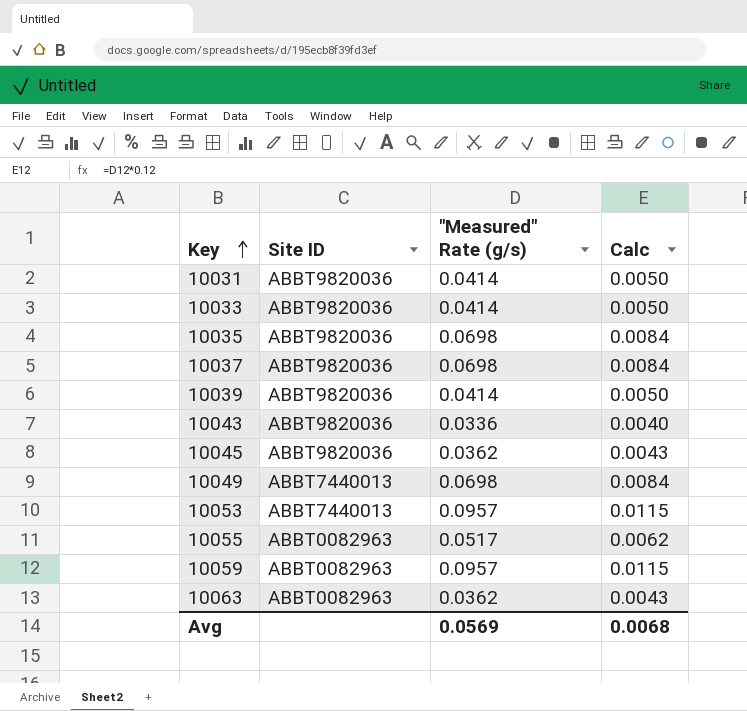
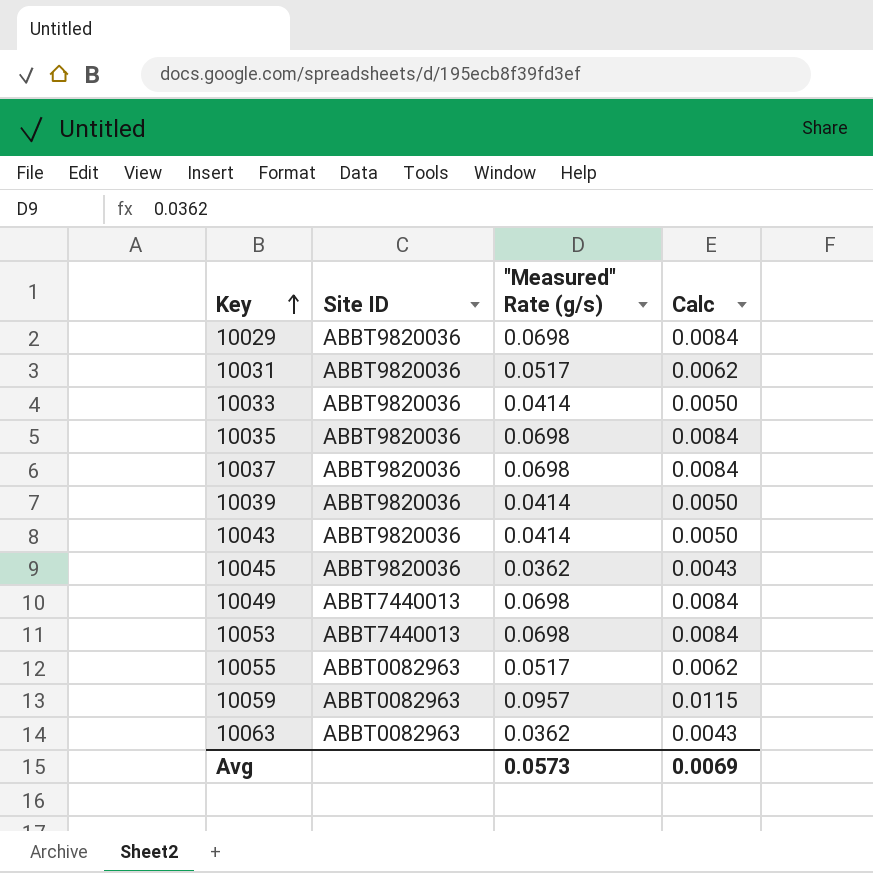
row 10029: none -> ABBT9820036 | 0.0698 | 0.0084
10031 | "Measured" Rate (g/s): 0.0414 -> 0.0517
10031 | Calc: 0.0050 -> 0.0062
10043 | "Measured" Rate (g/s): 0.0336 -> 0.0414
10043 | Calc: 0.0040 -> 0.0050
10053 | "Measured" Rate (g/s): 0.0957 -> 0.0698
10053 | Calc: 0.0115 -> 0.0084
Avg | "Measured" Rate (g/s): 0.0569 -> 0.0573
Avg | Calc: 0.0068 -> 0.0069

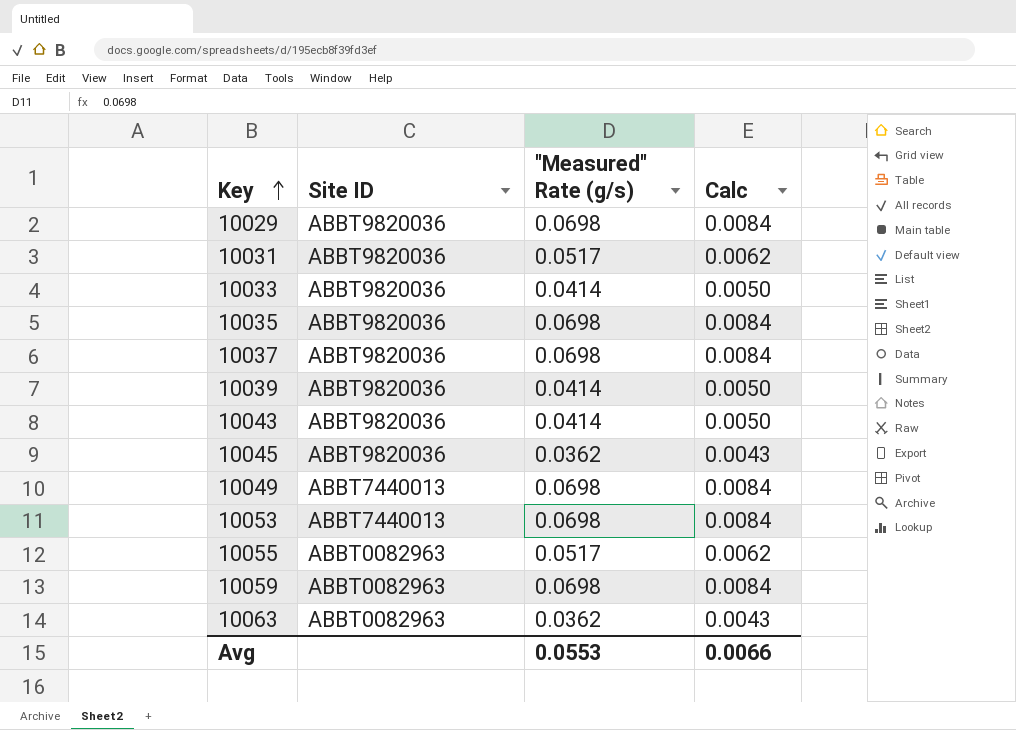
10059 | "Measured" Rate (g/s): 0.0957 -> 0.0698
10059 | Calc: 0.0115 -> 0.0084
Avg | "Measured" Rate (g/s): 0.0573 -> 0.0553
Avg | Calc: 0.0069 -> 0.0066

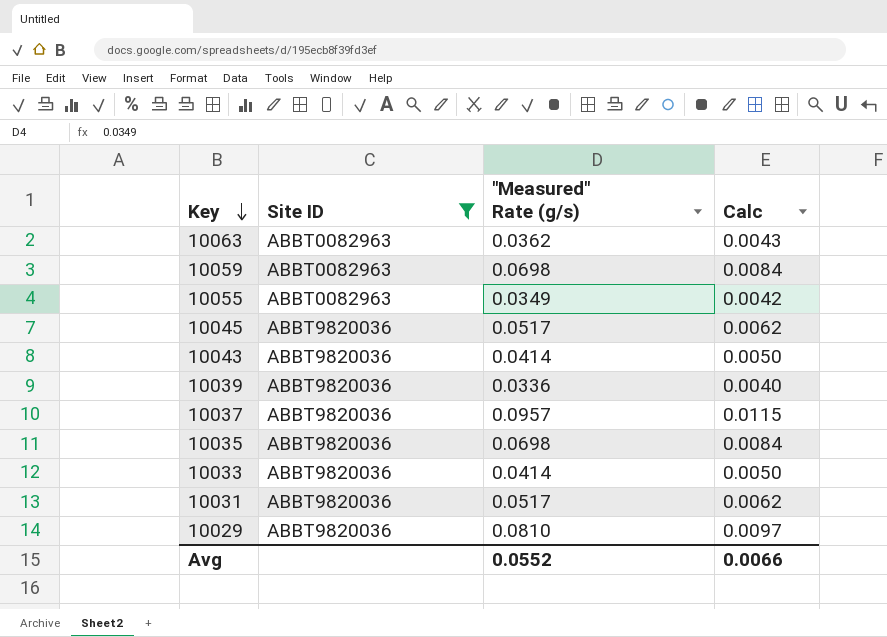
filter: none -> Site ID != ABBT7440013
row order: Key ascending -> Key descending
10055 | "Measured" Rate (g/s): 0.0517 -> 0.0349
10055 | Calc: 0.0062 -> 0.0042
10045 | "Measured" Rate (g/s): 0.0362 -> 0.0517
10045 | Calc: 0.0043 -> 0.0062
10039 | "Measured" Rate (g/s): 0.0414 -> 0.0336
10039 | Calc: 0.0050 -> 0.0040
10037 | "Measured" Rate (g/s): 0.0698 -> 0.0957
10037 | Calc: 0.0084 -> 0.0115
10029 | "Measured" Rate (g/s): 0.0698 -> 0.0810
10029 | Calc: 0.0084 -> 0.0097
Avg | "Measured" Rate (g/s): 0.0553 -> 0.0552

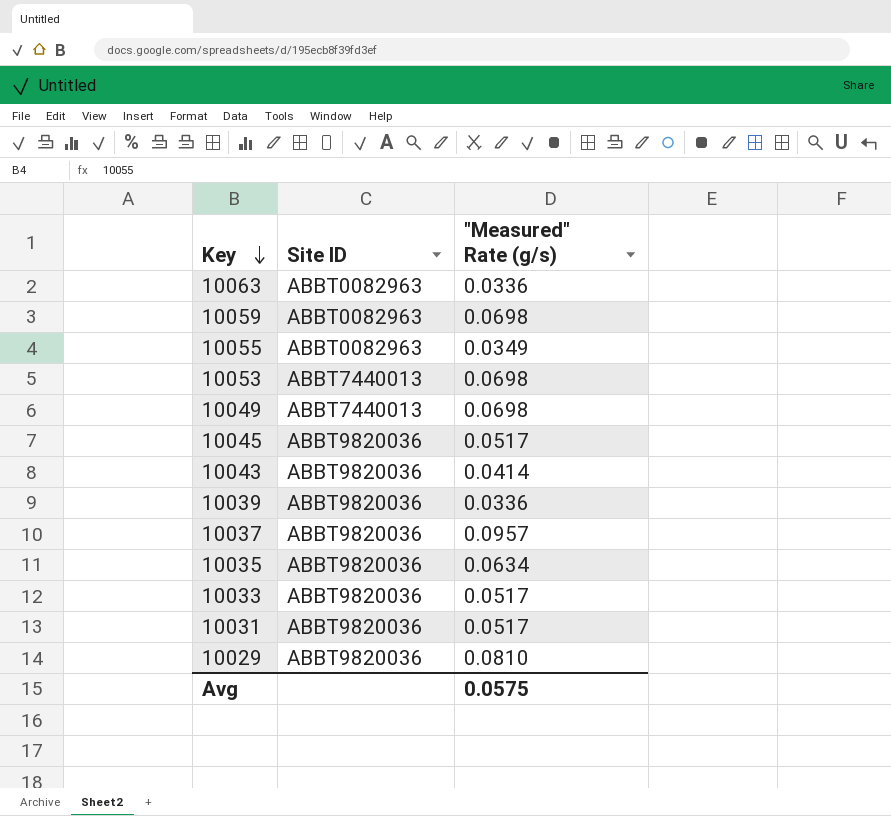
filter: Site ID != ABBT7440013 -> none
column Calc | formula: ["Measured" Rate (g/s)] * 0.12 -> none
10063 | "Measured" Rate (g/s): 0.0362 -> 0.0336
10035 | "Measured" Rate (g/s): 0.0698 -> 0.0634
10033 | "Measured" Rate (g/s): 0.0414 -> 0.0517
Avg | "Measured" Rate (g/s): 0.0552 -> 0.0575

